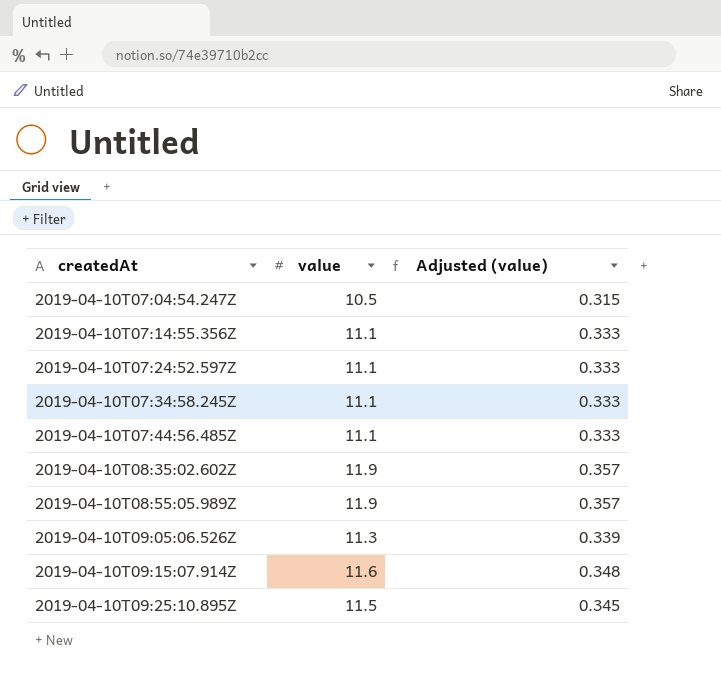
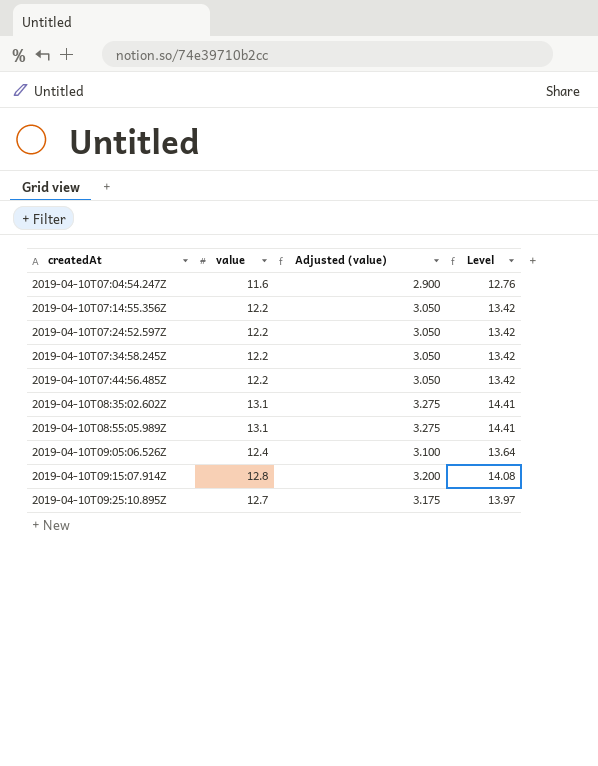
column Adjusted (value) | formula: [value] * 0.03 -> [value] * 0.25
column Level | formula: none -> [value] * 1.1
2019-04-10T07:04:54.247Z | value: 10.5 -> 11.6
2019-04-10T07:14:55.356Z | value: 11.1 -> 12.2
2019-04-10T07:24:52.597Z | value: 11.1 -> 12.2
2019-04-10T07:34:58.245Z | value: 11.1 -> 12.2
2019-04-10T07:44:56.485Z | value: 11.1 -> 12.2
2019-04-10T08:35:02.602Z | value: 11.9 -> 13.1
2019-04-10T08:55:05.989Z | value: 11.9 -> 13.1
2019-04-10T09:05:06.526Z | value: 11.3 -> 12.4
2019-04-10T09:15:07.914Z | value: 11.6 -> 12.8
2019-04-10T09:25:10.895Z | value: 11.5 -> 12.7

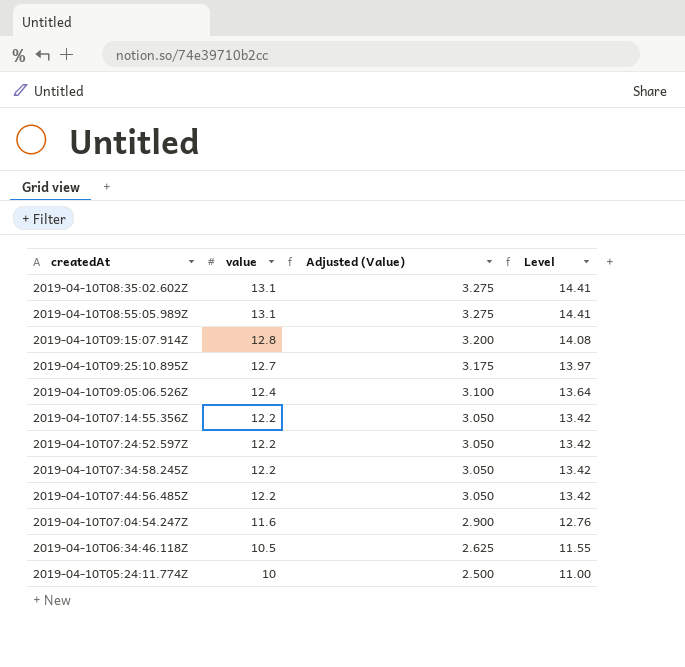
row order: createdAt ascending -> value descending
column name: Adjusted (value) -> Adjusted (Value)
row 2019-04-10T06:34:46.118Z: none -> 10.5 | 2.625 | 11.55
row 2019-04-10T05:24:11.774Z: none -> 10 | 2.500 | 11.00

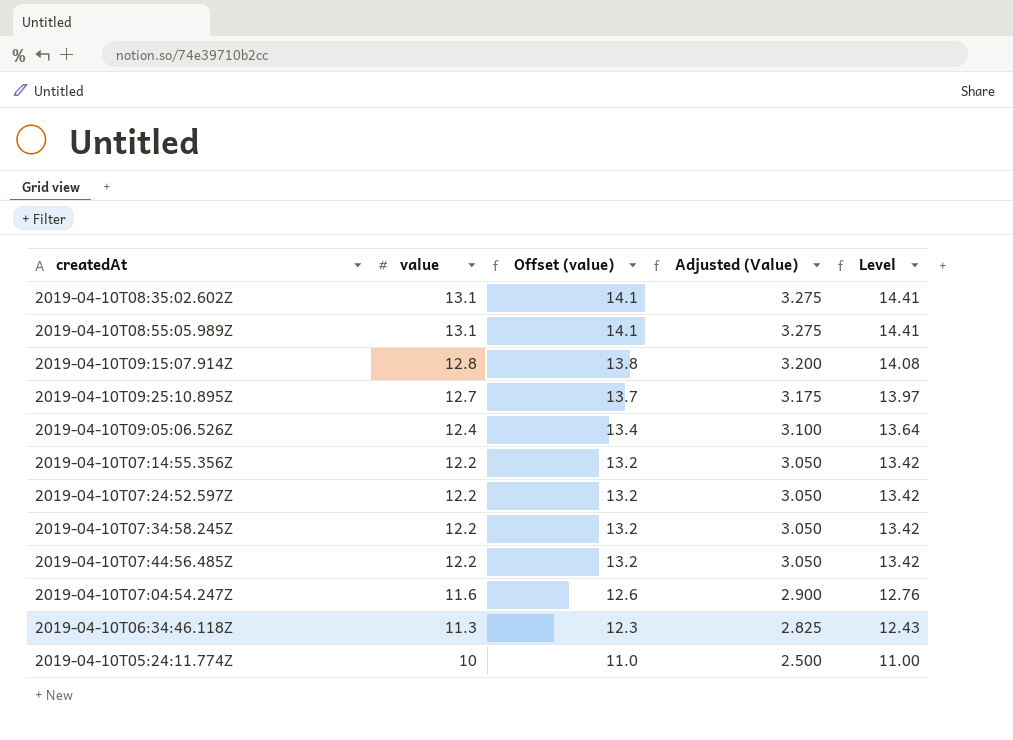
column Offset (value) | formula: none -> [value] + 1
2019-04-10T06:34:46.118Z | value: 10.5 -> 11.3
2019-04-10T06:34:46.118Z | Adjusted (Value): 2.625 -> 2.825
2019-04-10T06:34:46.118Z | Level: 11.55 -> 12.43

